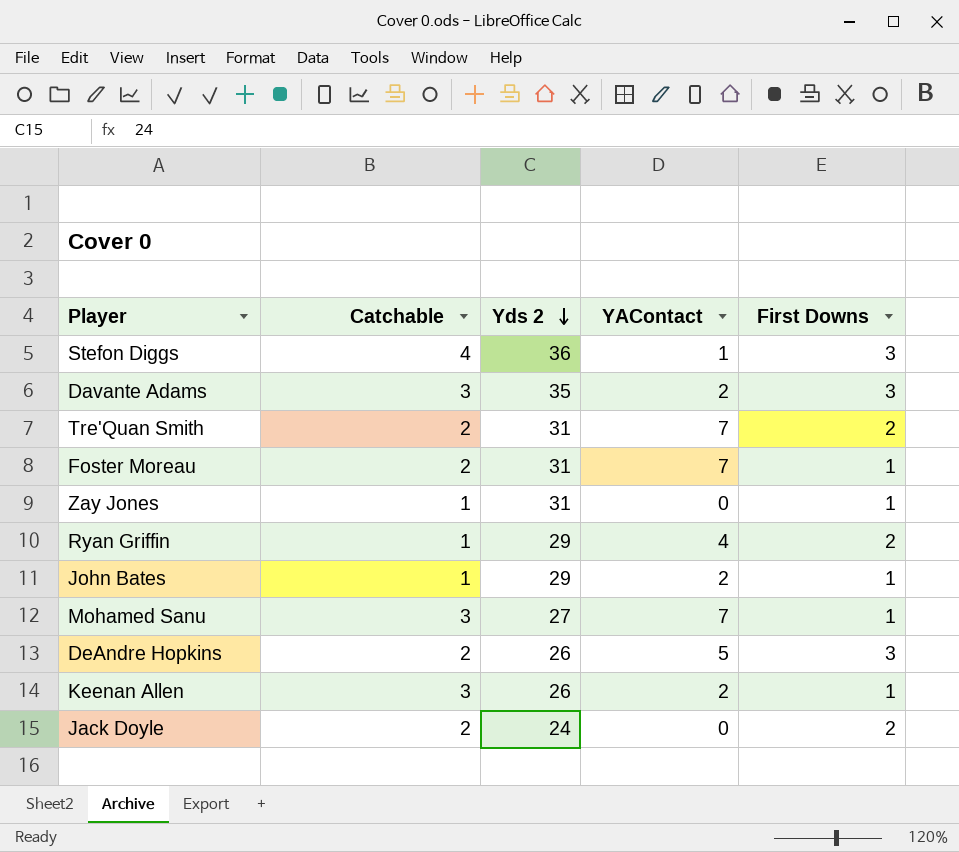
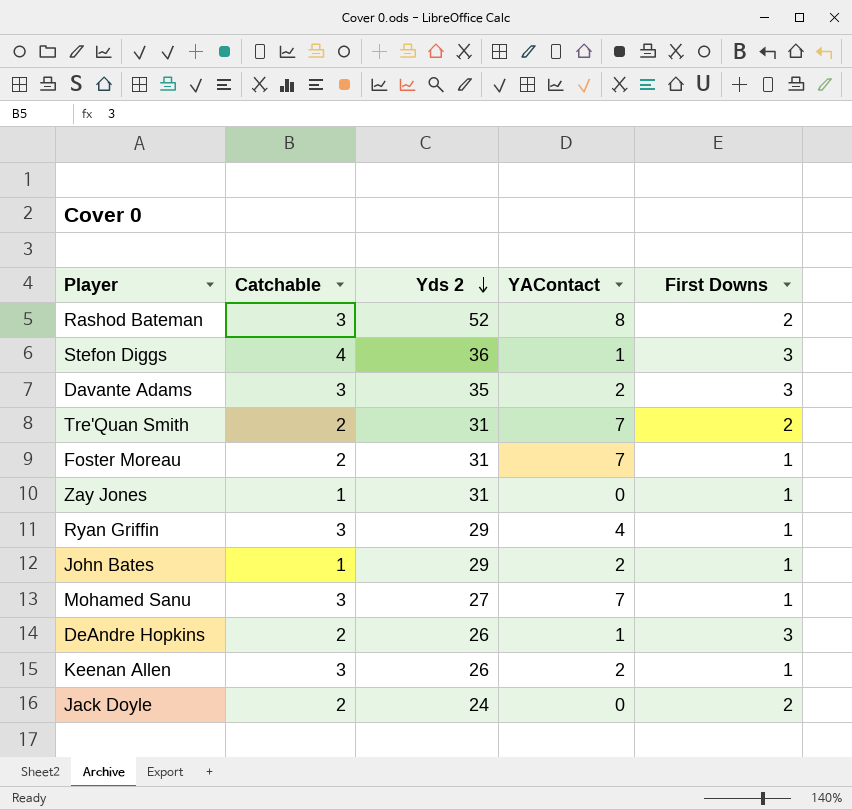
row Rashod Bateman: none -> 3 | 52 | 8 | 2
Ryan Griffin | Catchable: 1 -> 3
Ryan Griffin | First Downs: 2 -> 1
DeAndre Hopkins | YAContact: 5 -> 1

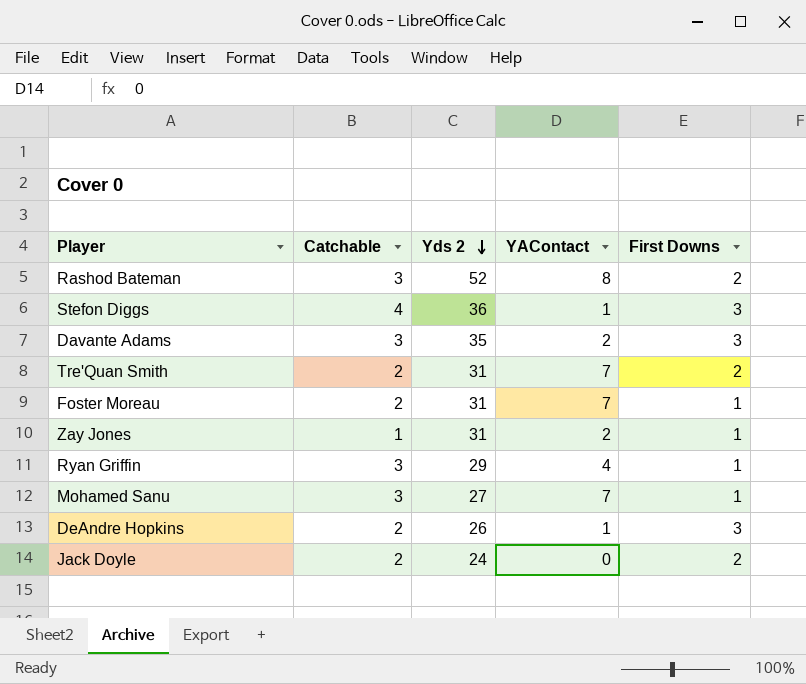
row John Bates: 1 | 29 | 2 | 1 -> none
row Keenan Allen: 3 | 26 | 2 | 1 -> none
Zay Jones | YAContact: 0 -> 2

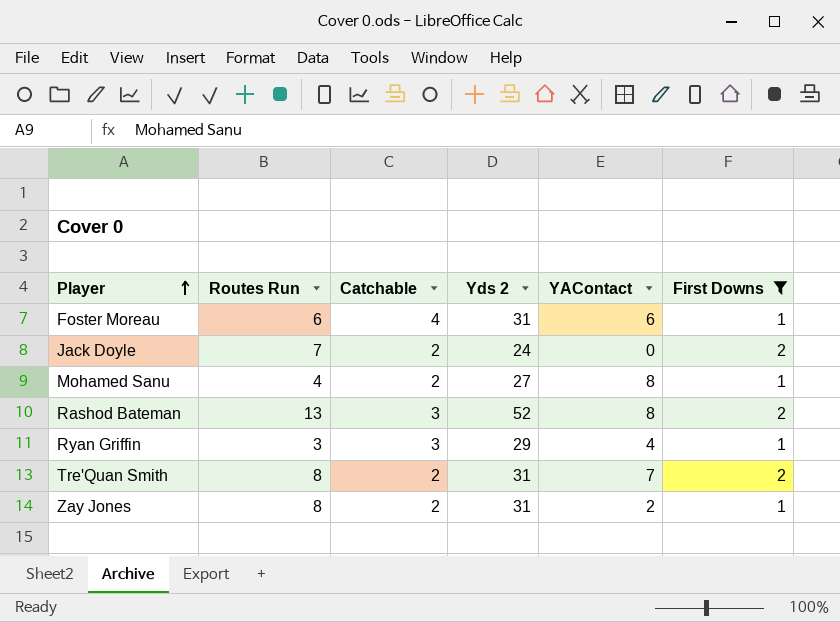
filter: none -> First Downs != 3
row order: Yds 2 descending -> Player ascending
column Routes Run | position: none -> 2
Foster Moreau | Catchable: 2 -> 4
Foster Moreau | YAContact: 7 -> 6
Mohamed Sanu | Catchable: 3 -> 2
Mohamed Sanu | YAContact: 7 -> 8
Zay Jones | Catchable: 1 -> 2

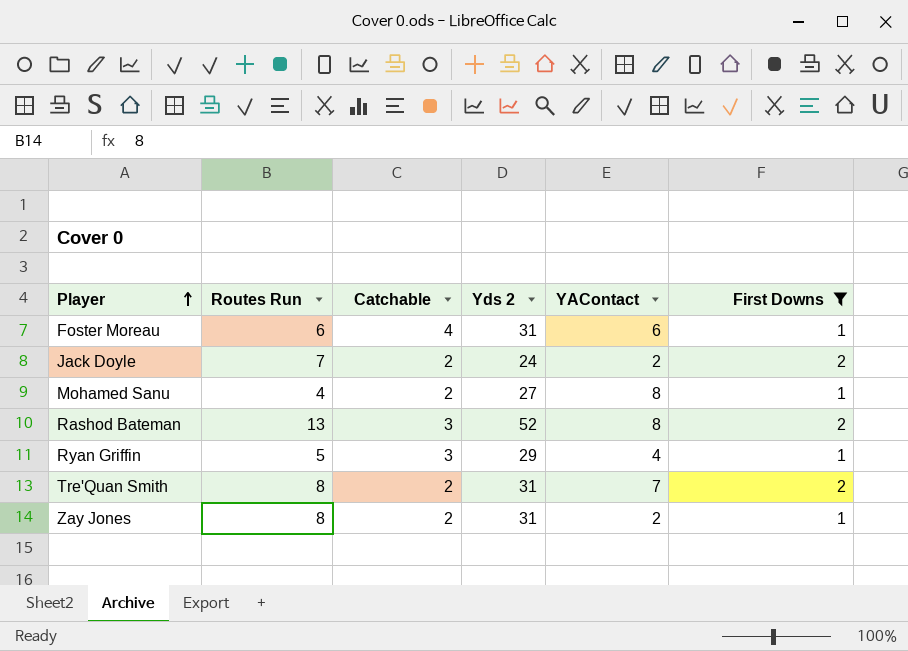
Jack Doyle | YAContact: 0 -> 2
Ryan Griffin | Routes Run: 3 -> 5

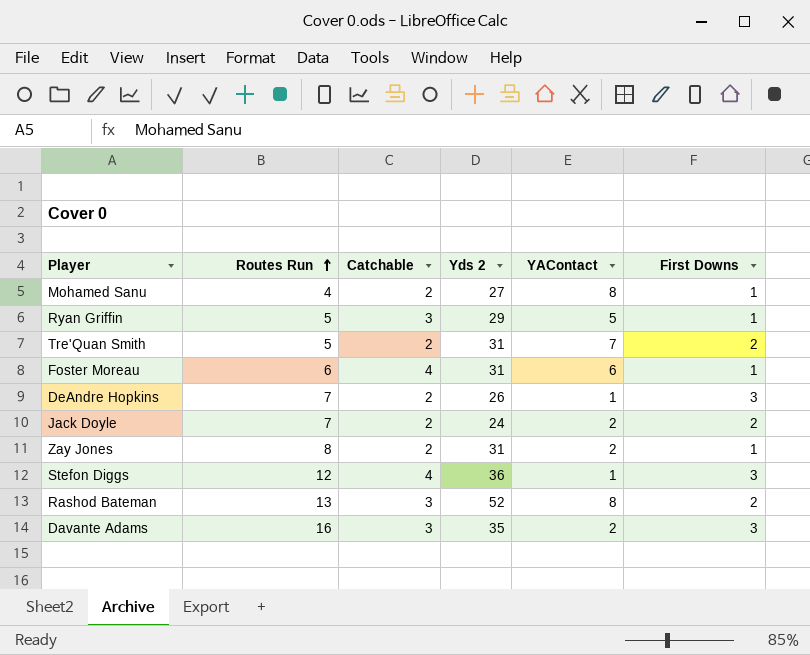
filter: First Downs != 3 -> none
row order: Player ascending -> Routes Run ascending
Ryan Griffin | YAContact: 4 -> 5
Tre'Quan Smith | Routes Run: 8 -> 5

